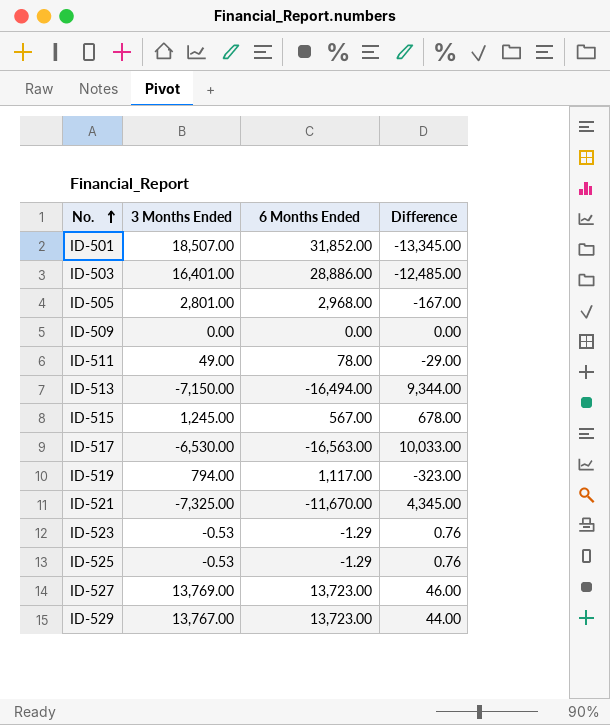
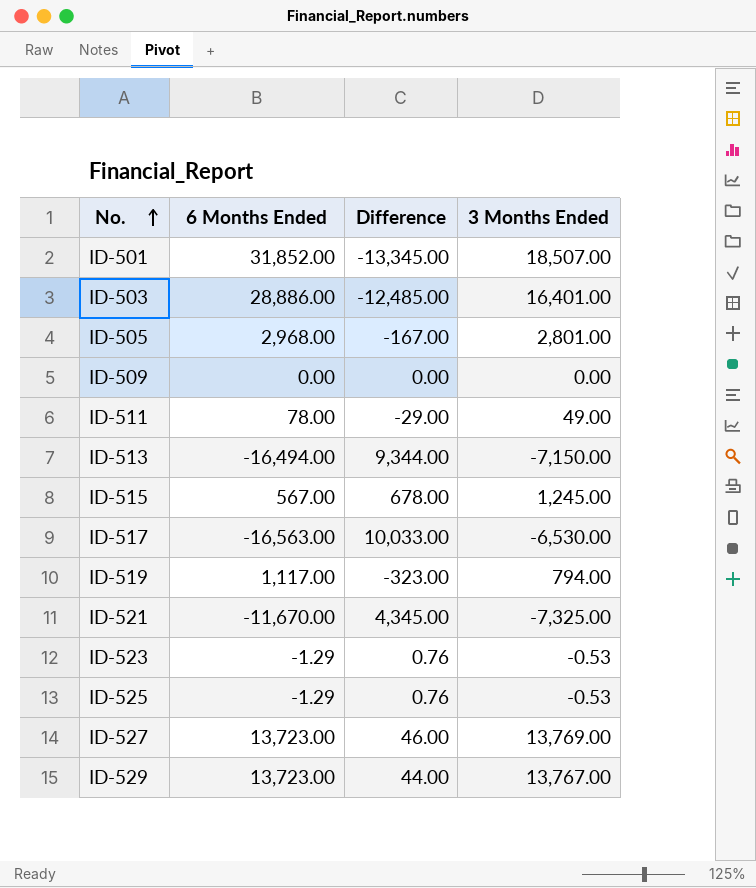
column 3 Months Ended | position: 2 -> 4

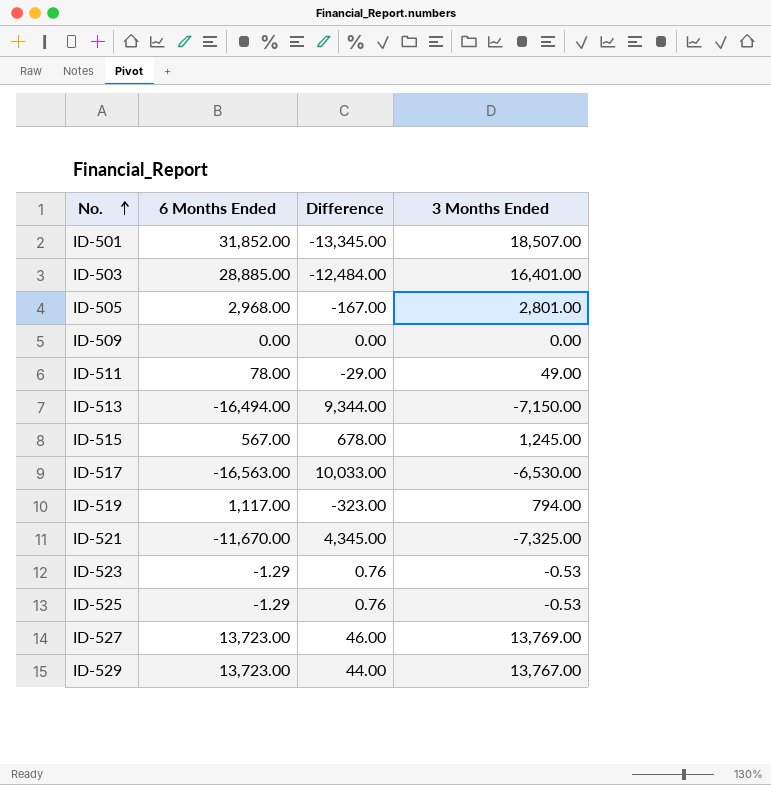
ID-503 | 6 Months Ended: 28,886.00 -> 28,885.00
ID-503 | Difference: -12,485.00 -> -12,484.00

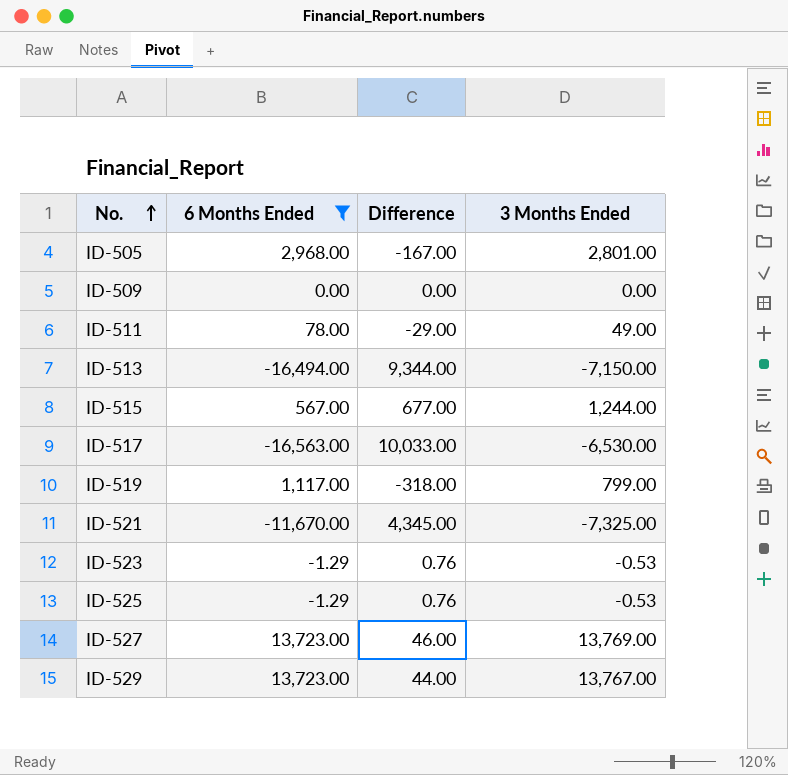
filter: none -> 6 Months Ended <= 13,723.00
ID-515 | Difference: 678.00 -> 677.00
ID-515 | 3 Months Ended: 1,245.00 -> 1,244.00
ID-519 | Difference: -323.00 -> -318.00
ID-519 | 3 Months Ended: 794.00 -> 799.00

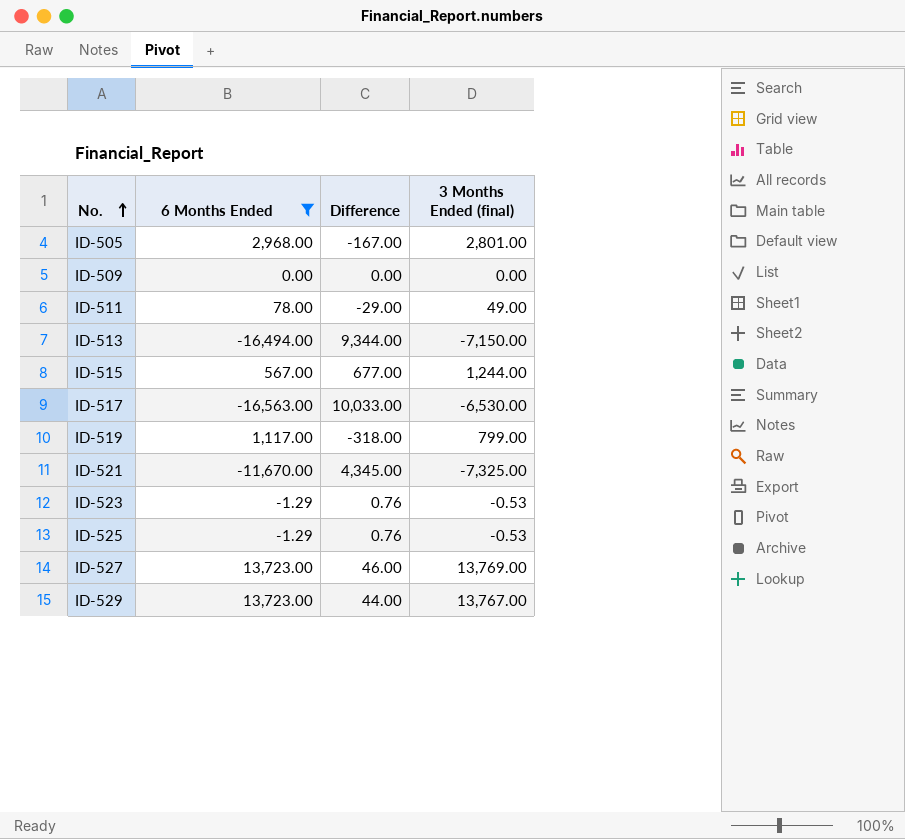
column name: 3 Months Ended -> 3 Months Ended (final)

